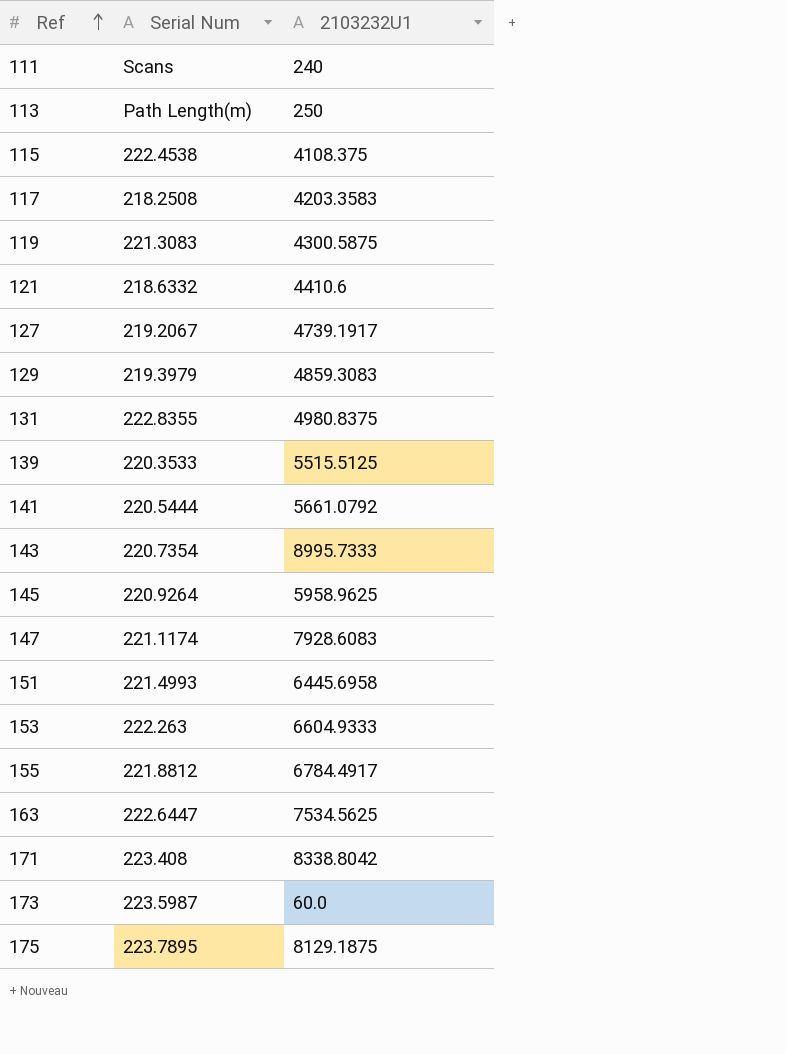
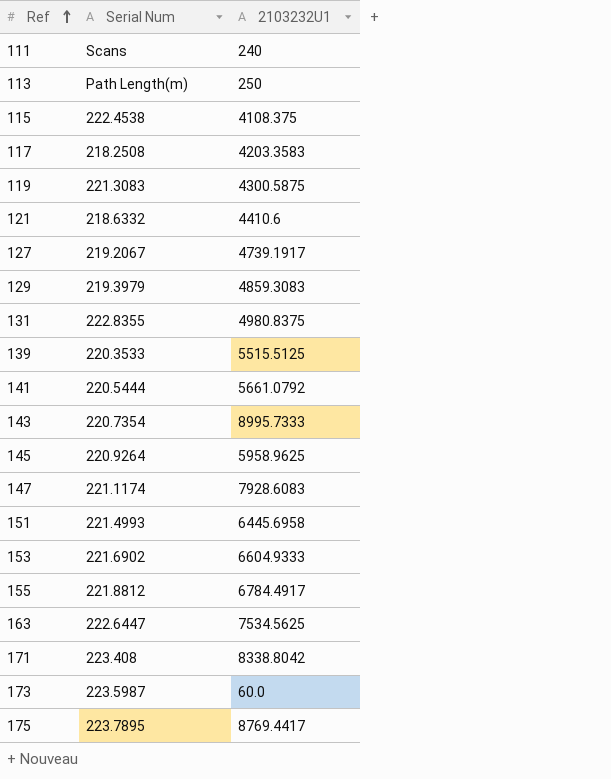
153 | Serial Num: 222.263 -> 221.6902
175 | 2103232U1: 8129.1875 -> 8769.4417

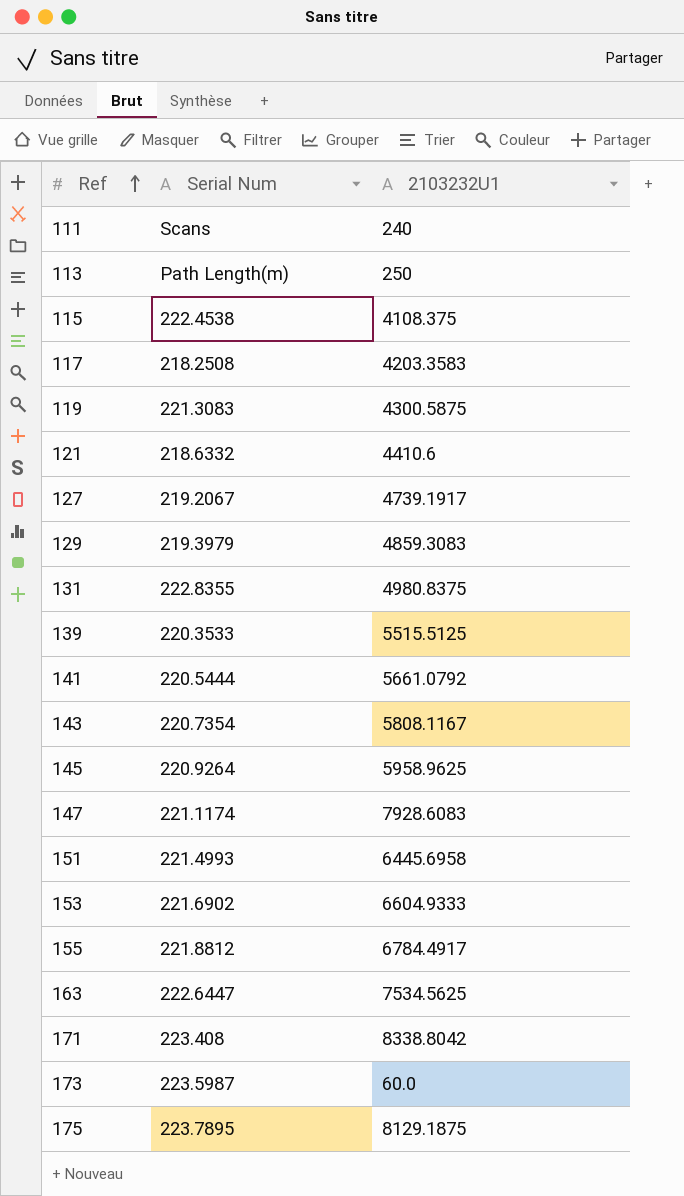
143 | 2103232U1: 8995.7333 -> 5808.1167
175 | 2103232U1: 8769.4417 -> 8129.1875

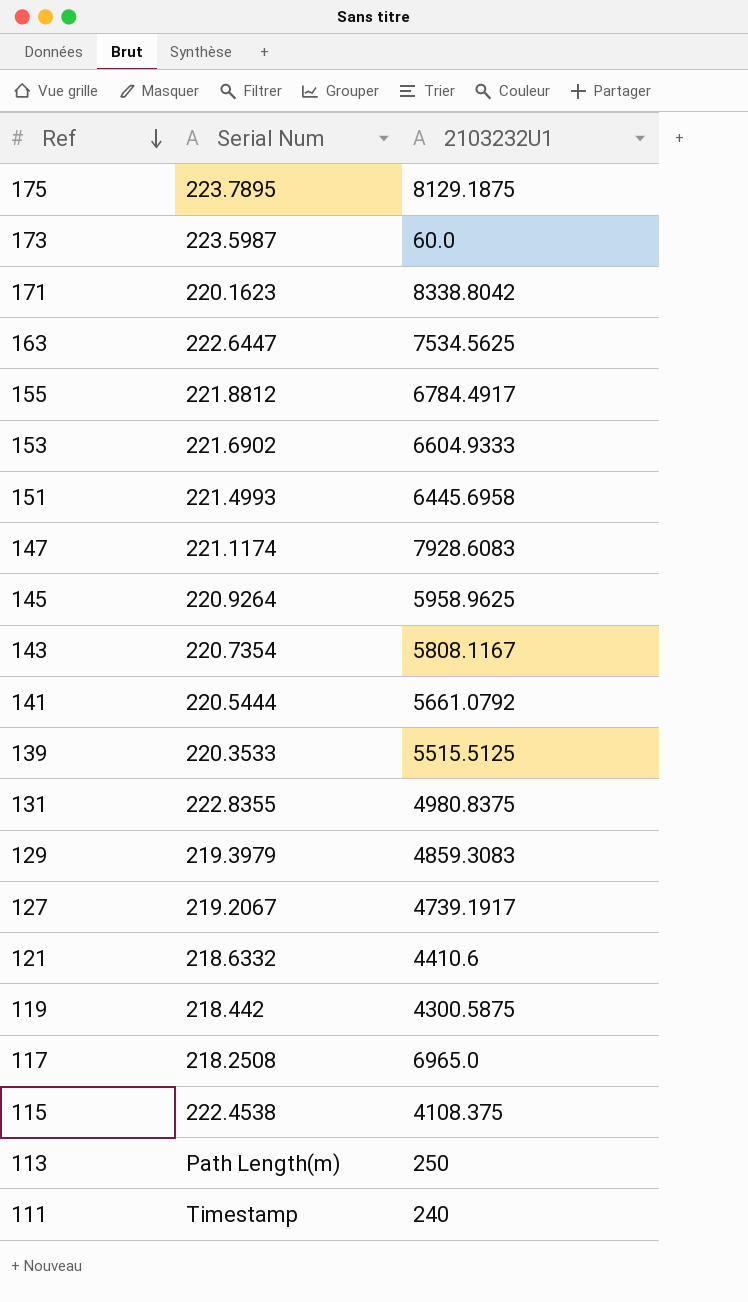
row order: Ref ascending -> Ref descending
171 | Serial Num: 223.408 -> 220.1623
119 | Serial Num: 221.3083 -> 218.442
117 | 2103232U1: 4203.3583 -> 6965.0
111 | Serial Num: Scans -> Timestamp

